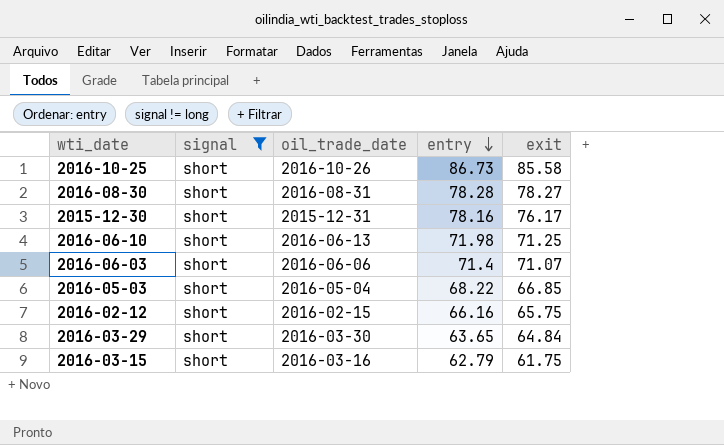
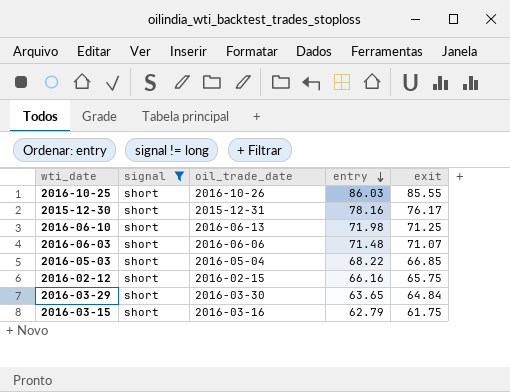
row 2016-08-30: short | 2016-08-31 | 78.28 | 78.27 -> none
2016-10-25 | entry: 86.73 -> 86.03
2016-10-25 | exit: 85.58 -> 85.55
2016-06-03 | entry: 71.4 -> 71.48

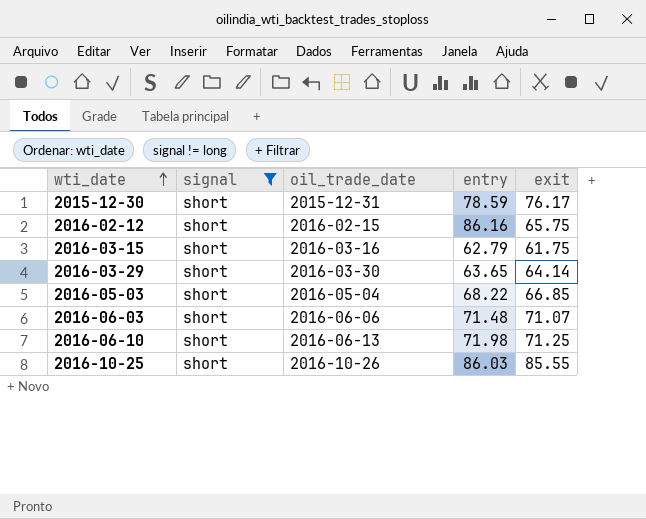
row order: entry descending -> wti_date ascending
2015-12-30 | entry: 78.16 -> 78.59
2016-02-12 | entry: 66.16 -> 86.16
2016-03-29 | exit: 64.84 -> 64.14

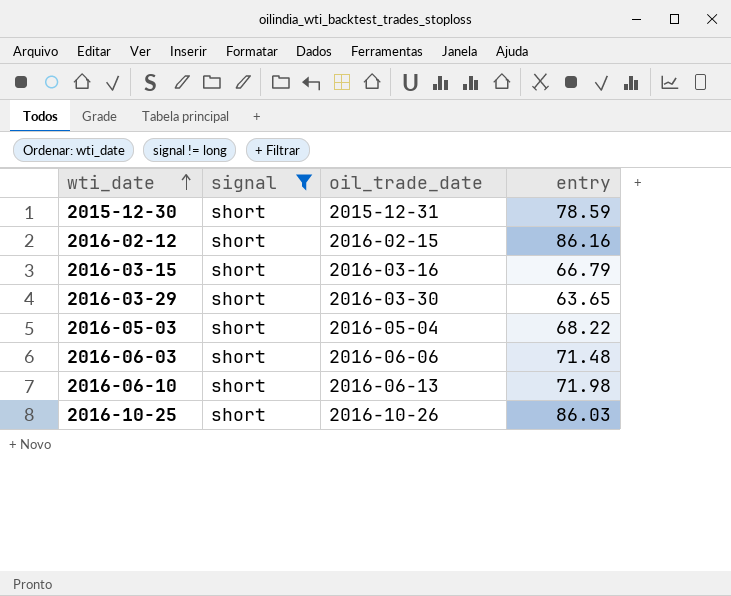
column exit | position: 5 -> none
2016-03-15 | entry: 62.79 -> 66.79

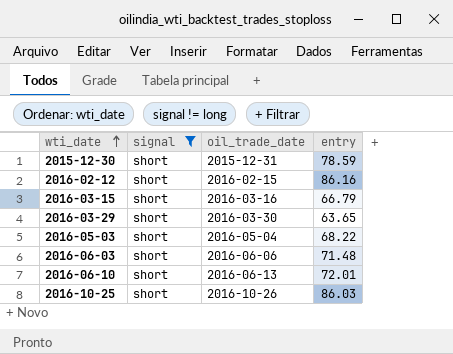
2016-06-10 | entry: 71.98 -> 72.01

